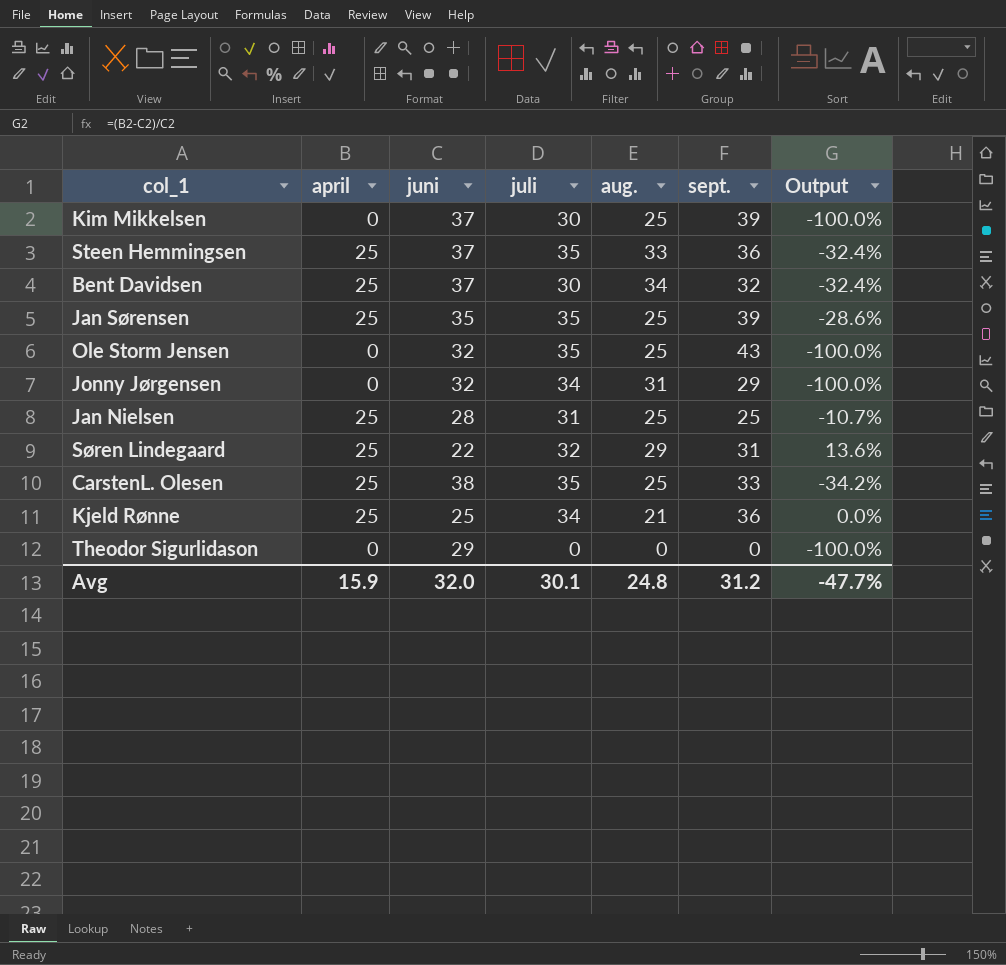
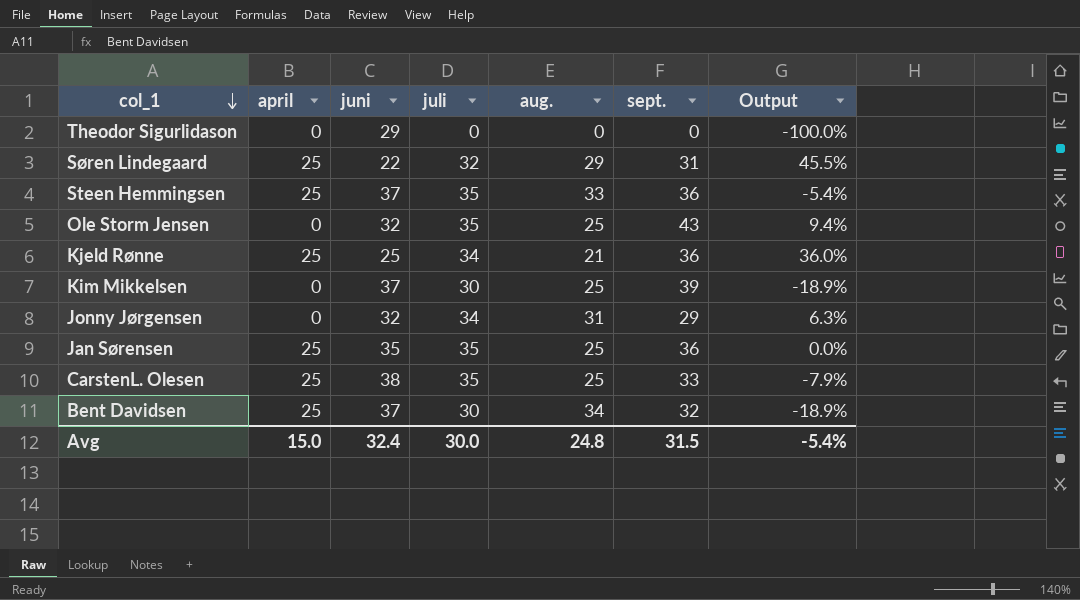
row order: none -> col_1 descending
column Output | formula: ([april] - [juni]) / [juni] -> ([juli] - [juni]) / [juni]
row Jan Nielsen: 25 | 28 | 31 | 25 | 25 | -10.7% -> none
Jan Sørensen | sept.: 39 -> 36
Avg | april: 15.9 -> 15.0
Avg | juni: 32.0 -> 32.4
Avg | juli: 30.1 -> 30.0
Avg | sept.: 31.2 -> 31.5
Avg | Output: -47.7% -> -5.4%

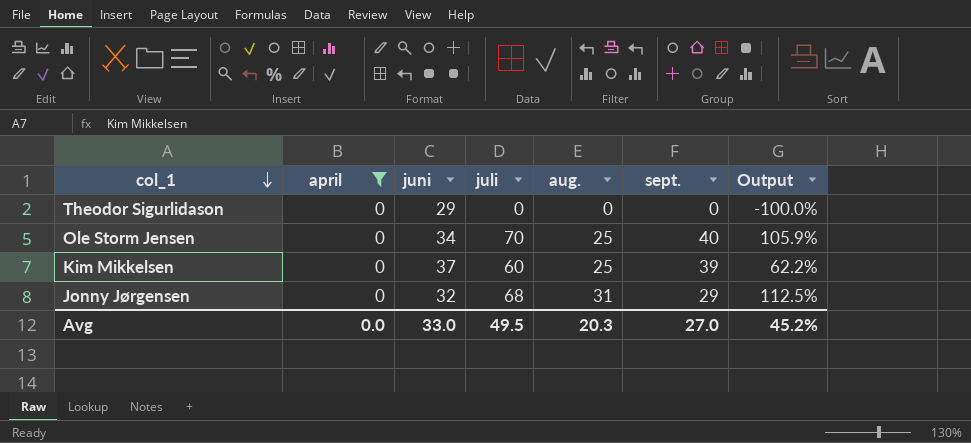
filter: none -> april = 0
Ole Storm Jensen | juni: 32 -> 34
Ole Storm Jensen | juli: 35 -> 70
Ole Storm Jensen | sept.: 43 -> 40
Ole Storm Jensen | Output: 9.4% -> 105.9%
Kim Mikkelsen | juli: 30 -> 60
Kim Mikkelsen | Output: -18.9% -> 62.2%
Jonny Jørgensen | juli: 34 -> 68
Jonny Jørgensen | Output: 6.3% -> 112.5%
Avg | april: 15.0 -> 0.0
Avg | juni: 32.4 -> 33.0
Avg | juli: 30.0 -> 49.5
Avg | aug.: 24.8 -> 20.3
Avg | sept.: 31.5 -> 27.0
Avg | Output: -5.4% -> 45.2%

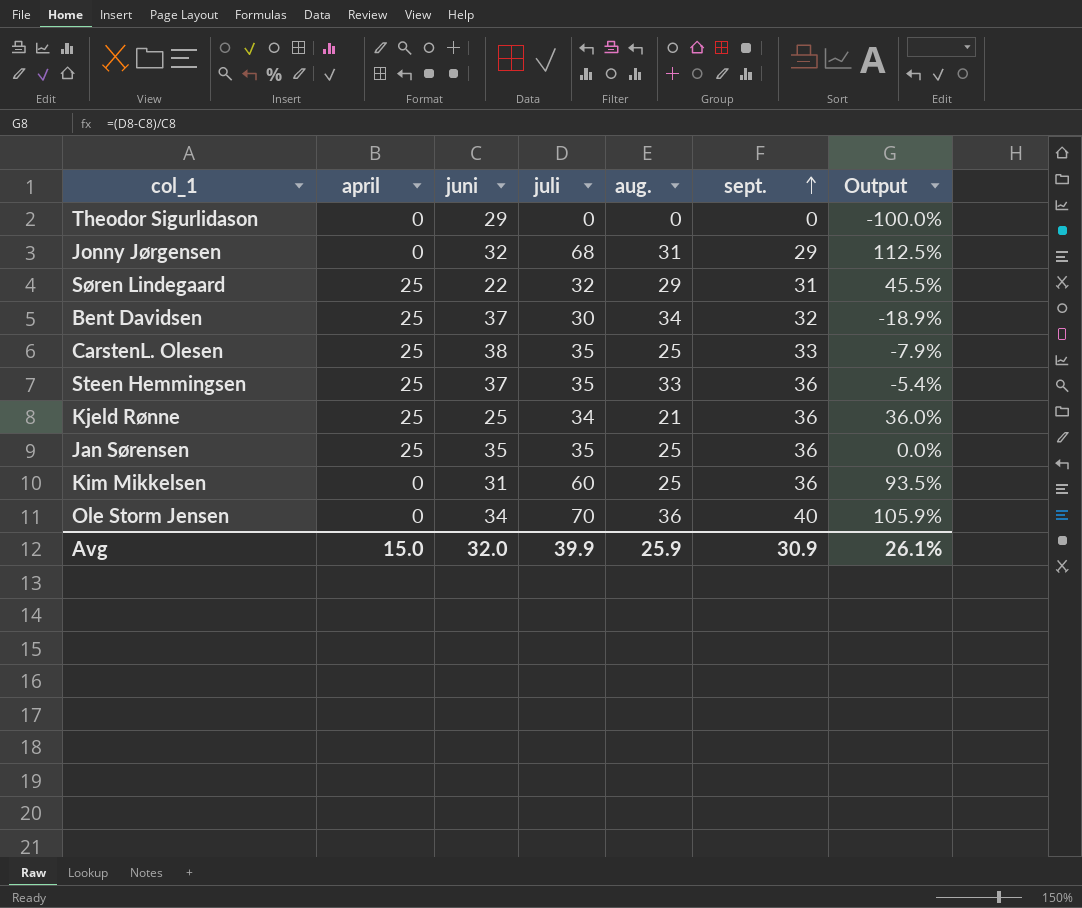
filter: april = 0 -> none
row order: col_1 descending -> sept. ascending
Kim Mikkelsen | juni: 37 -> 31
Kim Mikkelsen | sept.: 39 -> 36
Kim Mikkelsen | Output: 62.2% -> 93.5%
Ole Storm Jensen | aug.: 25 -> 36
Avg | april: 0.0 -> 15.0
Avg | juni: 33.0 -> 32.0
Avg | juli: 49.5 -> 39.9
Avg | aug.: 20.3 -> 25.9
Avg | sept.: 27.0 -> 30.9
Avg | Output: 45.2% -> 26.1%

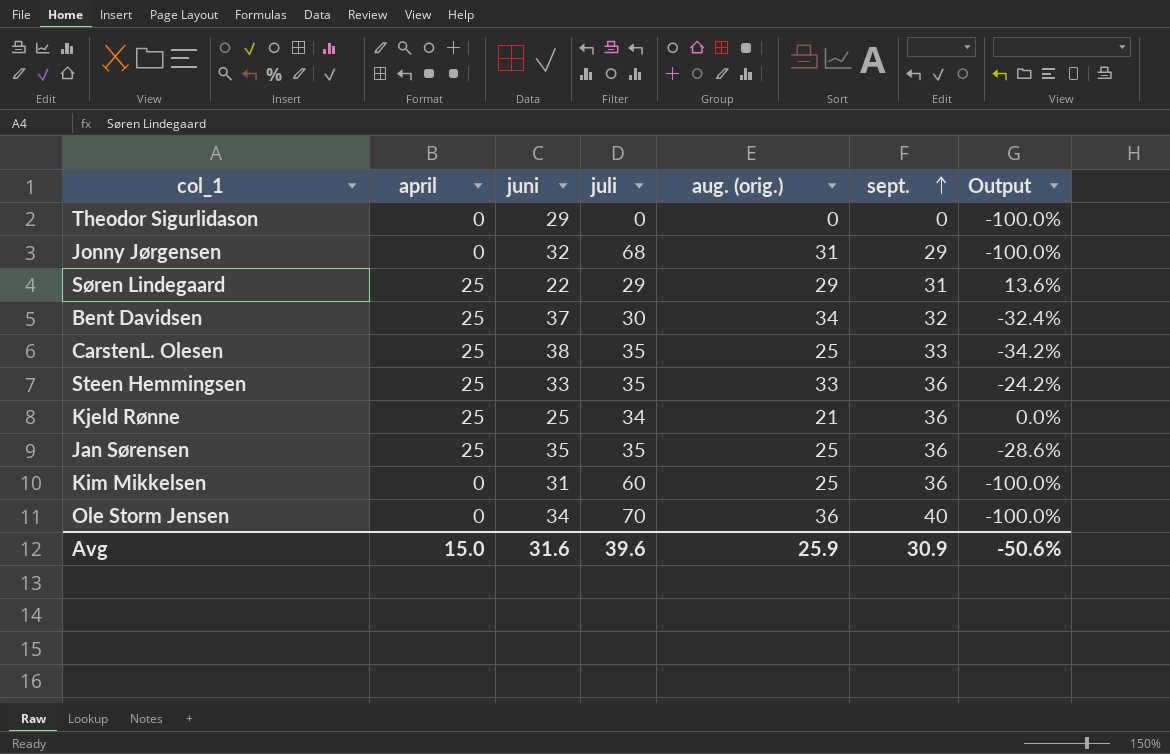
column name: aug. -> aug. (orig.)
column Output | formula: ([juli] - [juni]) / [juni] -> ([april] - [juni]) / [juni]
Søren Lindegaard | juli: 32 -> 29
Steen Hemmingsen | juni: 37 -> 33
Avg | juni: 32.0 -> 31.6
Avg | juli: 39.9 -> 39.6
Avg | Output: 26.1% -> -50.6%

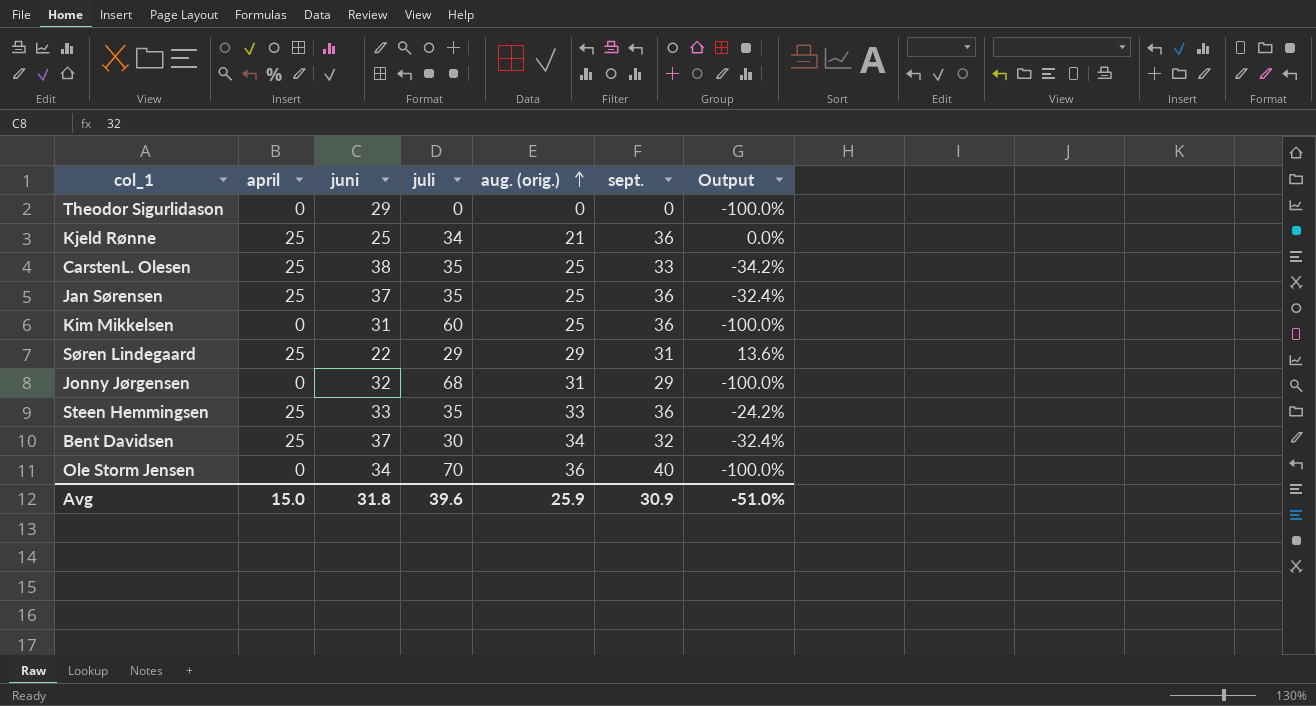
row order: sept. ascending -> aug. (orig.) ascending
Jan Sørensen | juni: 35 -> 37
Jan Sørensen | Output: -28.6% -> -32.4%
Avg | juni: 31.6 -> 31.8
Avg | Output: -50.6% -> -51.0%

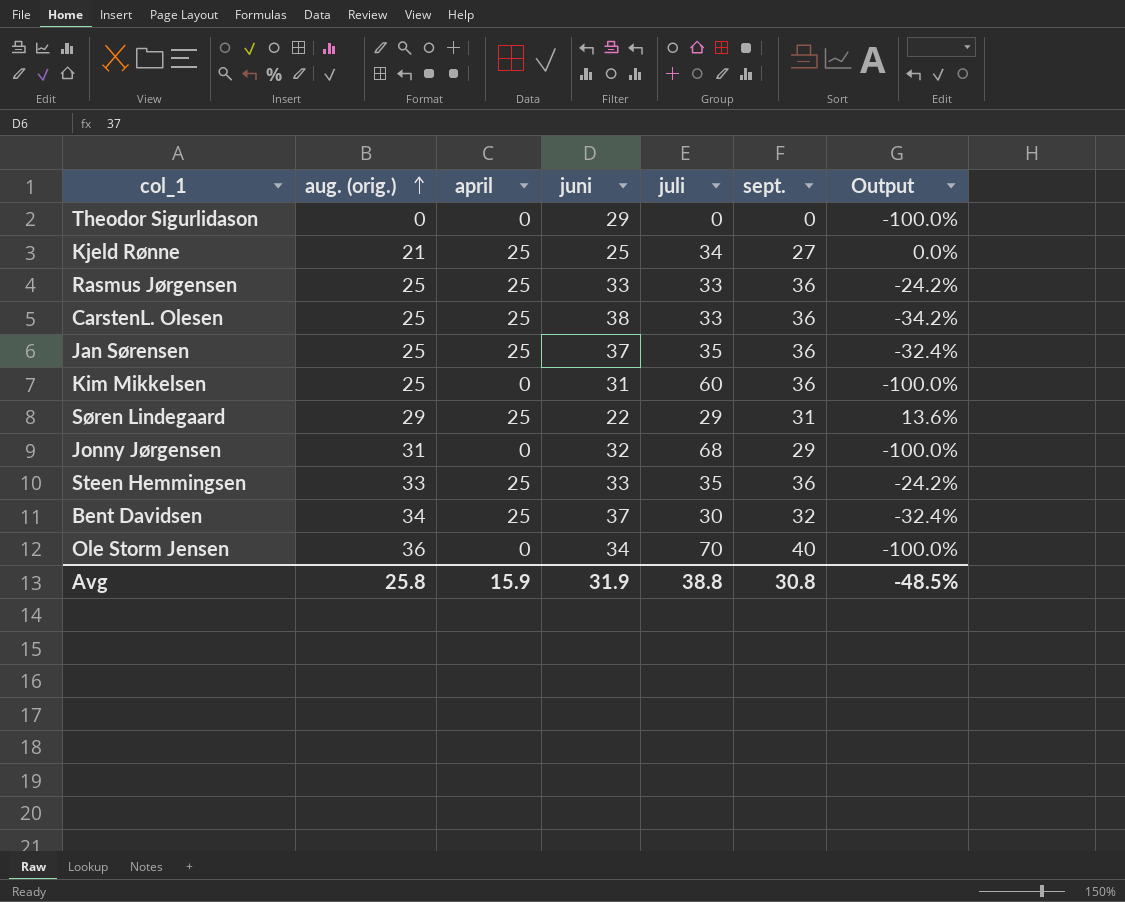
column aug. (orig.) | position: 5 -> 2
Kjeld Rønne | sept.: 36 -> 27
row Rasmus Jørgensen: none -> 25 | 25 | 33 | 33 | 36 | -24.2%
CarstenL. Olesen | juli: 35 -> 33
CarstenL. Olesen | sept.: 33 -> 36
Avg | aug. (orig.): 25.9 -> 25.8
Avg | april: 15.0 -> 15.9
Avg | juni: 31.8 -> 31.9
Avg | juli: 39.6 -> 38.8
Avg | sept.: 30.9 -> 30.8
Avg | Output: -51.0% -> -48.5%

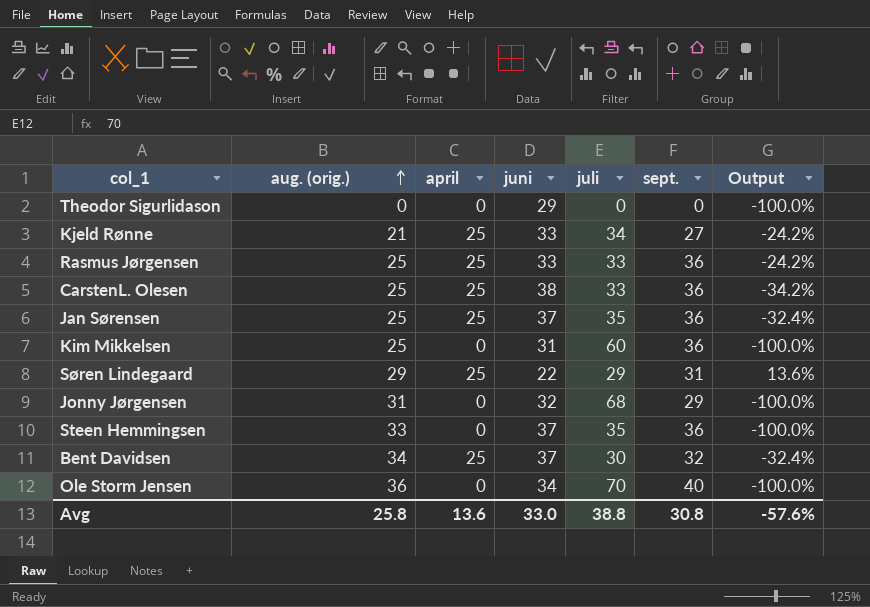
Kjeld Rønne | juni: 25 -> 33
Kjeld Rønne | Output: 0.0% -> -24.2%
Steen Hemmingsen | april: 25 -> 0
Steen Hemmingsen | juni: 33 -> 37
Steen Hemmingsen | Output: -24.2% -> -100.0%
Avg | april: 15.9 -> 13.6
Avg | juni: 31.9 -> 33.0
Avg | Output: -48.5% -> -57.6%

